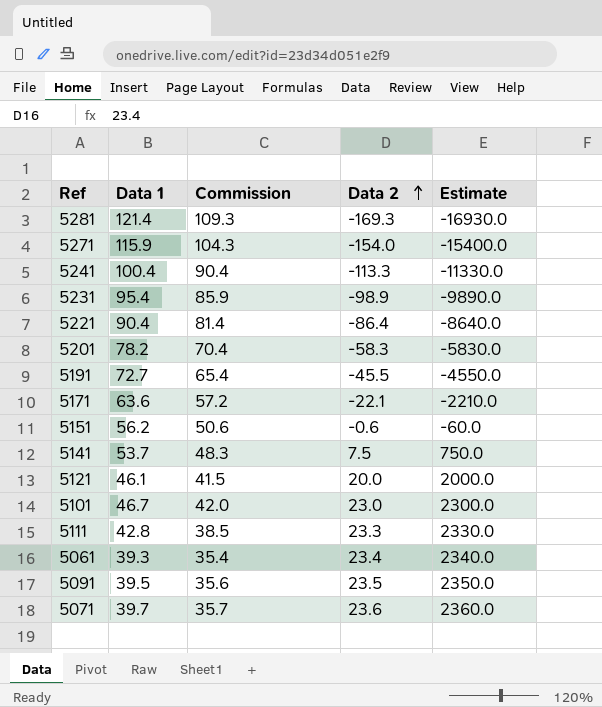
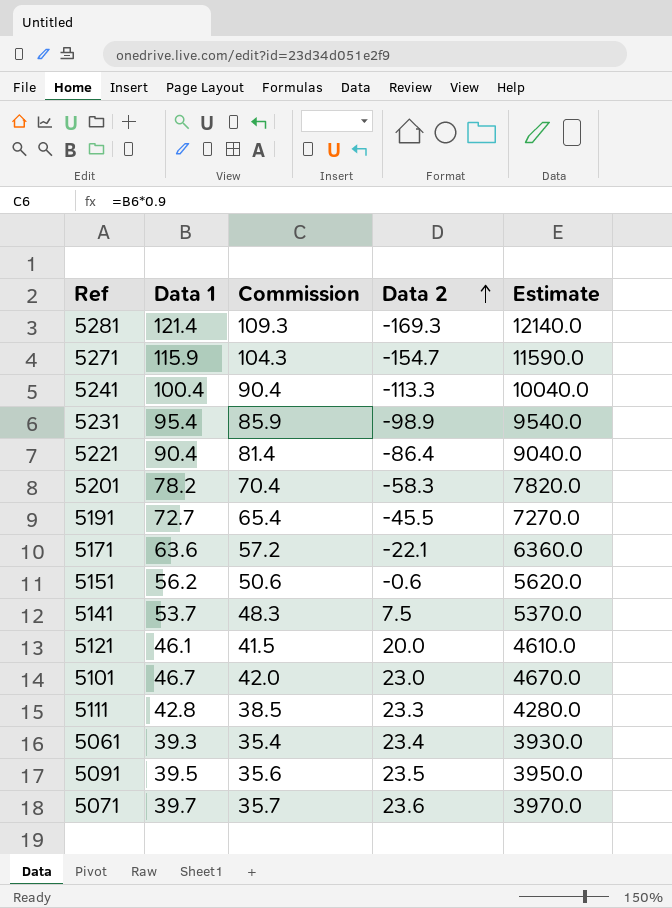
column Estimate | formula: [Data 2] * 100 -> [Data 1] * 100
5271 | Data 2: -154.0 -> -154.7

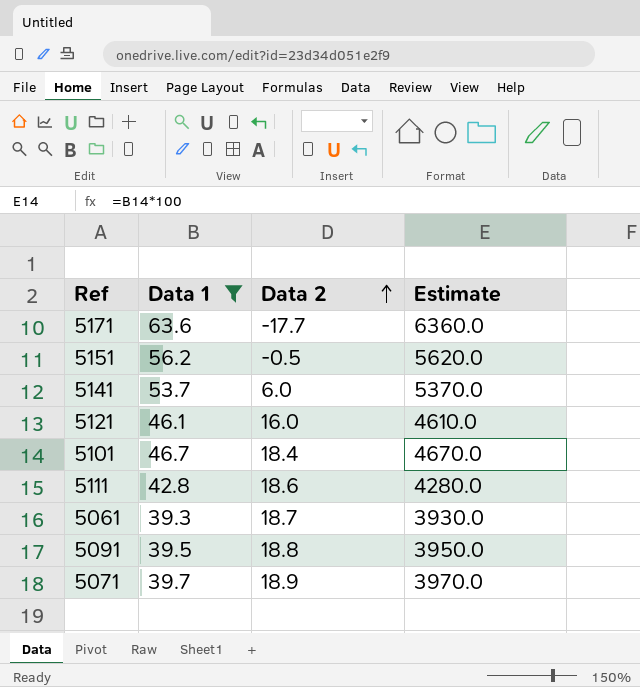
filter: none -> Data 1 <= 63.6
column Commission | formula: [Data 1] * 0.9 -> none
5171 | Data 2: -22.1 -> -17.7
5151 | Data 2: -0.6 -> -0.5
5141 | Data 2: 7.5 -> 6.0
5121 | Data 2: 20.0 -> 16.0
5101 | Data 2: 23.0 -> 18.4
5111 | Data 2: 23.3 -> 18.6
5061 | Data 2: 23.4 -> 18.7
5091 | Data 2: 23.5 -> 18.8
5071 | Data 2: 23.6 -> 18.9

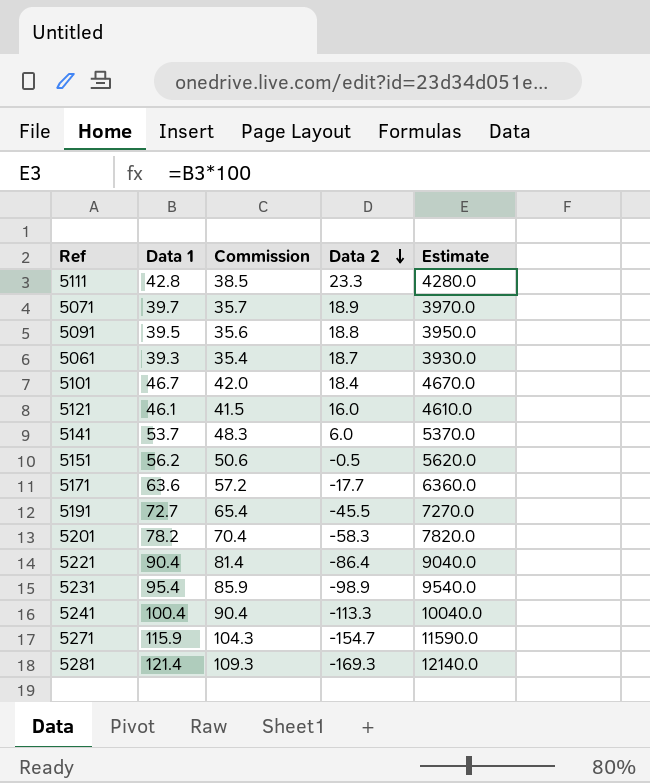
filter: Data 1 <= 63.6 -> none
row order: Data 2 ascending -> Data 2 descending
column Commission | formula: none -> [Data 1] * 0.9
5111 | Data 2: 18.6 -> 23.3

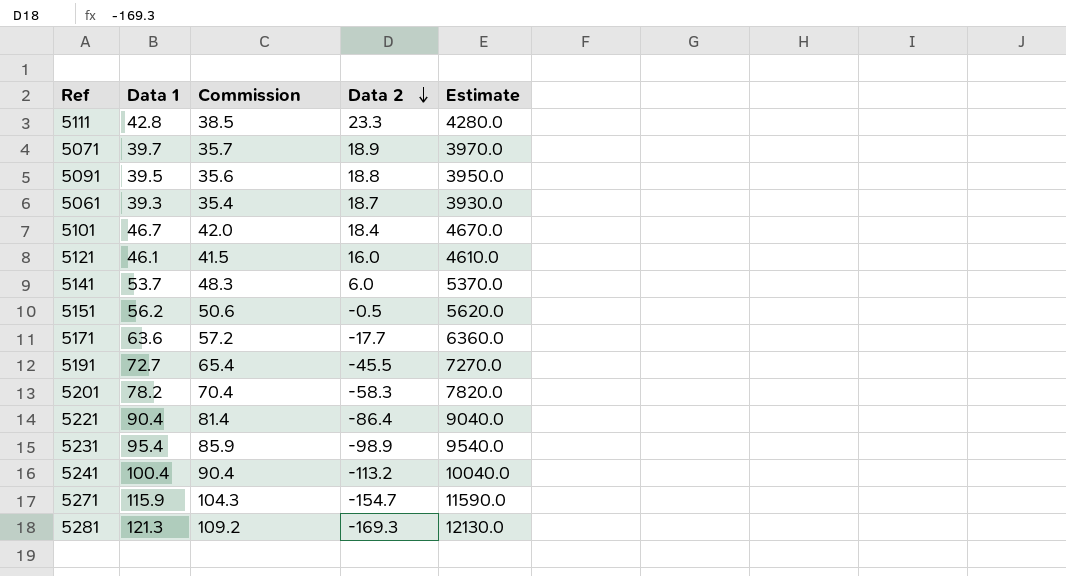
5241 | Data 2: -113.3 -> -113.2
5281 | Data 1: 121.4 -> 121.3
5281 | Commission: 109.3 -> 109.2
5281 | Estimate: 12140.0 -> 12130.0

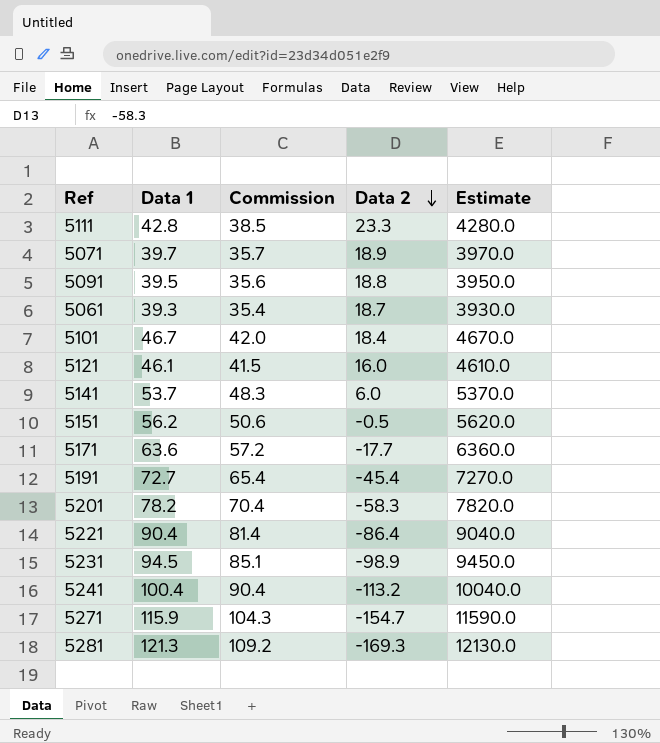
5191 | Data 2: -45.5 -> -45.4
5231 | Data 1: 95.4 -> 94.5
5231 | Commission: 85.9 -> 85.1
5231 | Estimate: 9540.0 -> 9450.0

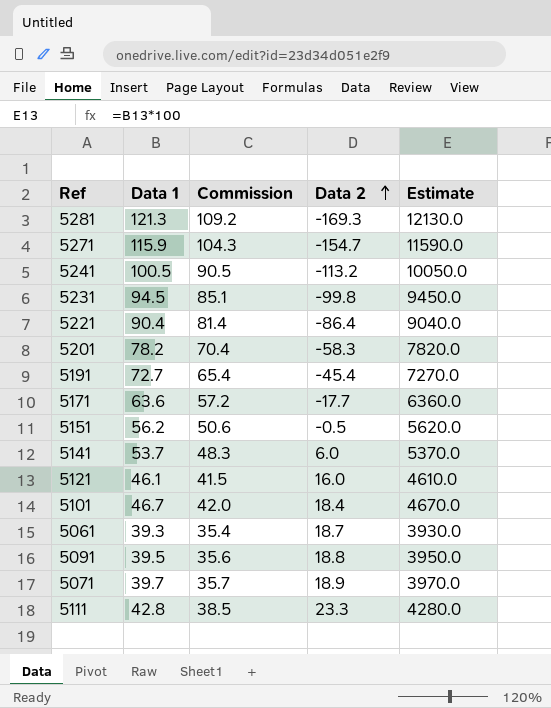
row order: Data 2 descending -> Data 2 ascending
5241 | Data 1: 100.4 -> 100.5
5241 | Commission: 90.4 -> 90.5
5241 | Estimate: 10040.0 -> 10050.0
5231 | Data 2: -98.9 -> -99.8

